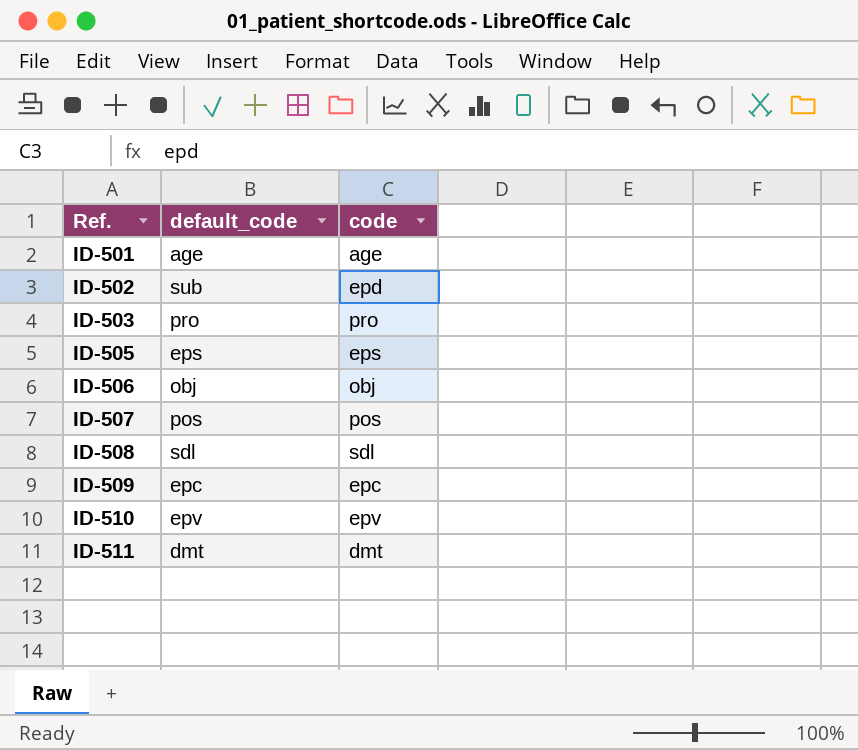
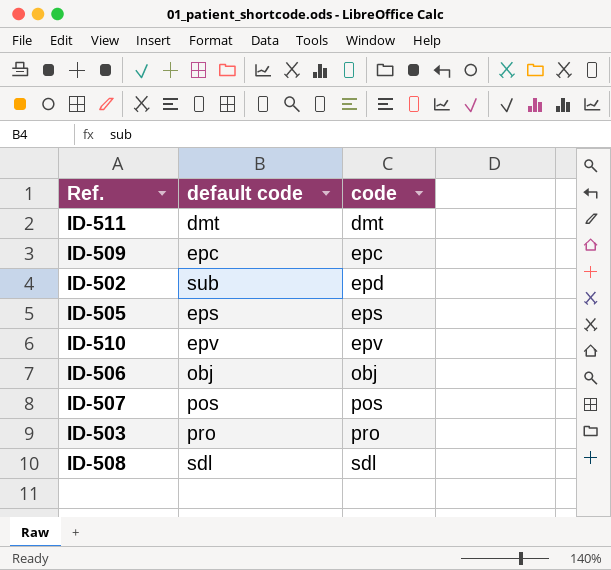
row order: Ref. ascending -> code ascending
column name: default_code -> default code
row ID-501: age | age -> none

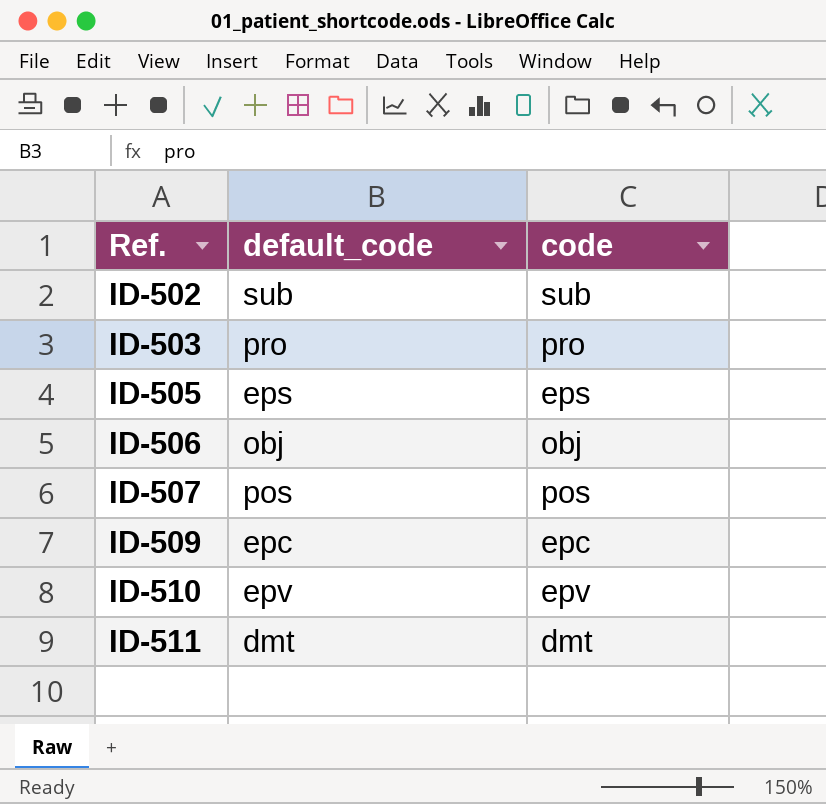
row order: code ascending -> Ref. ascending
column name: default code -> default_code
row ID-508: sdl | sdl -> none
ID-502 | code: epd -> sub

